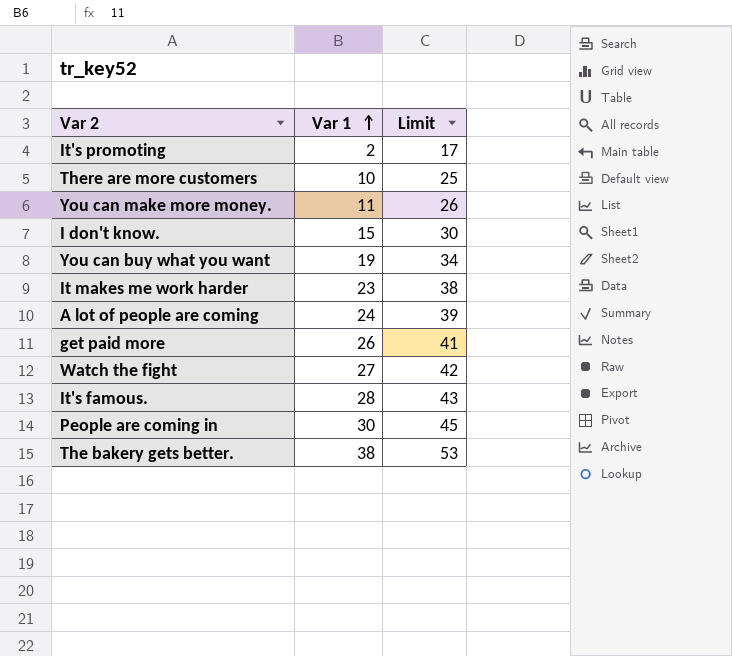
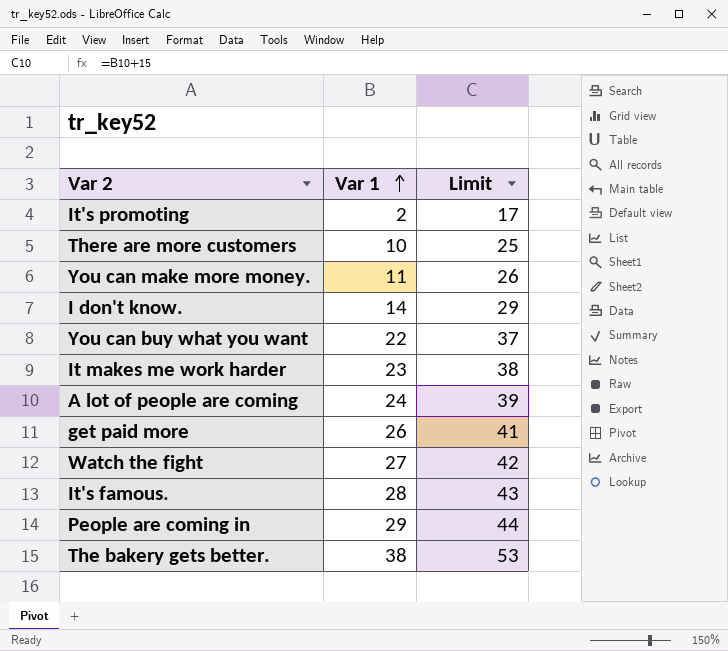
I don't know. | Var 1: 15 -> 14
I don't know. | Limit: 30 -> 29
You can buy what you want | Var 1: 19 -> 22
You can buy what you want | Limit: 34 -> 37
People are coming in | Var 1: 30 -> 29
People are coming in | Limit: 45 -> 44

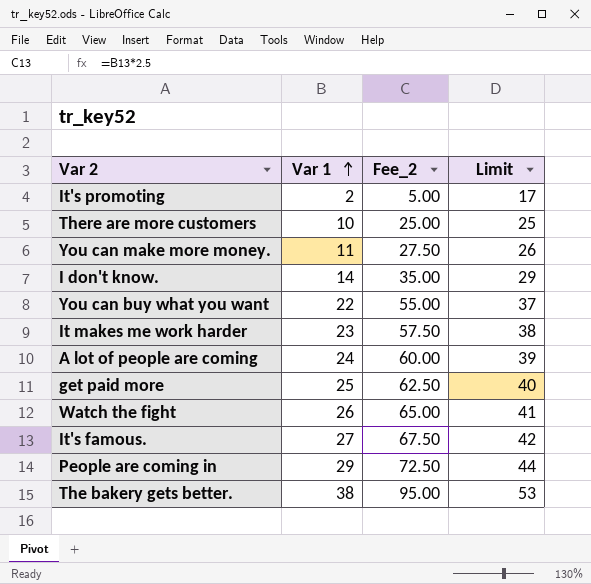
column Fee_2 | formula: none -> [Var 1] * 2.5
get paid more | Var 1: 26 -> 25
get paid more | Limit: 41 -> 40
Watch the fight | Var 1: 27 -> 26
Watch the fight | Limit: 42 -> 41
It's famous. | Var 1: 28 -> 27
It's famous. | Limit: 43 -> 42

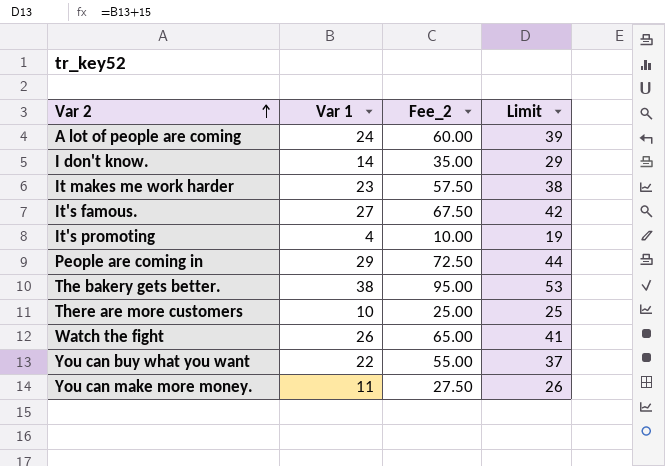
row order: Var 1 ascending -> Var 2 ascending
row get paid more: 25 | 62.50 | 40 -> none
It's promoting | Var 1: 2 -> 4
It's promoting | Fee_2: 5.00 -> 10.00
It's promoting | Limit: 17 -> 19

